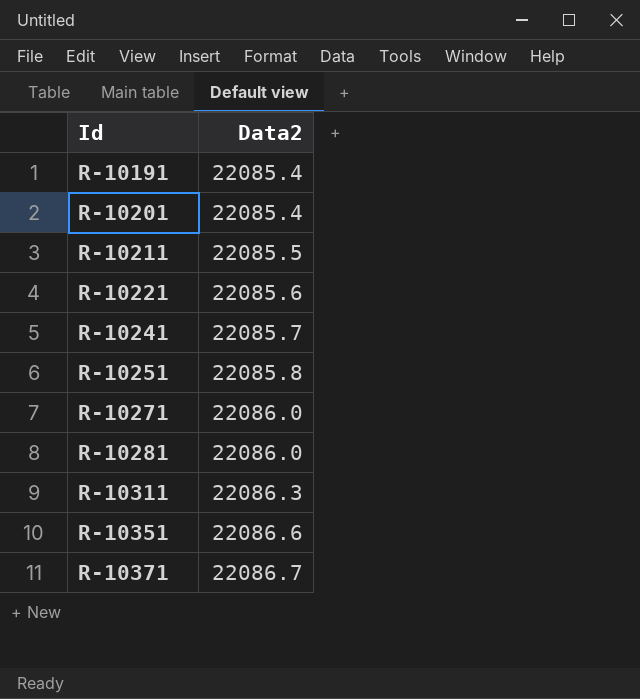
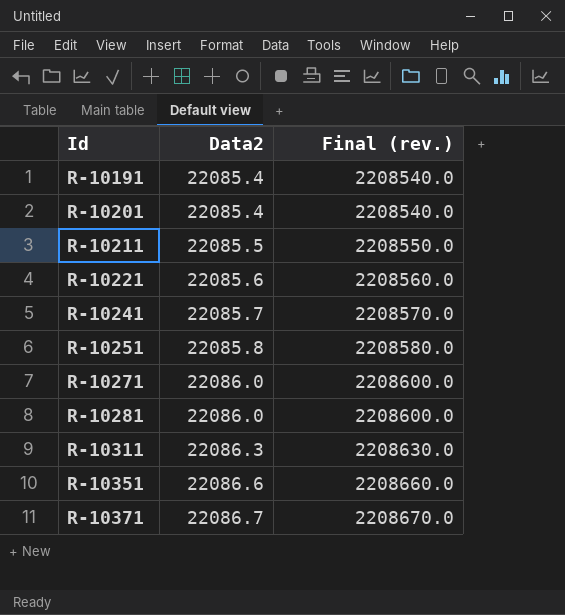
column Final (rev.) | formula: none -> [Data2] * 100

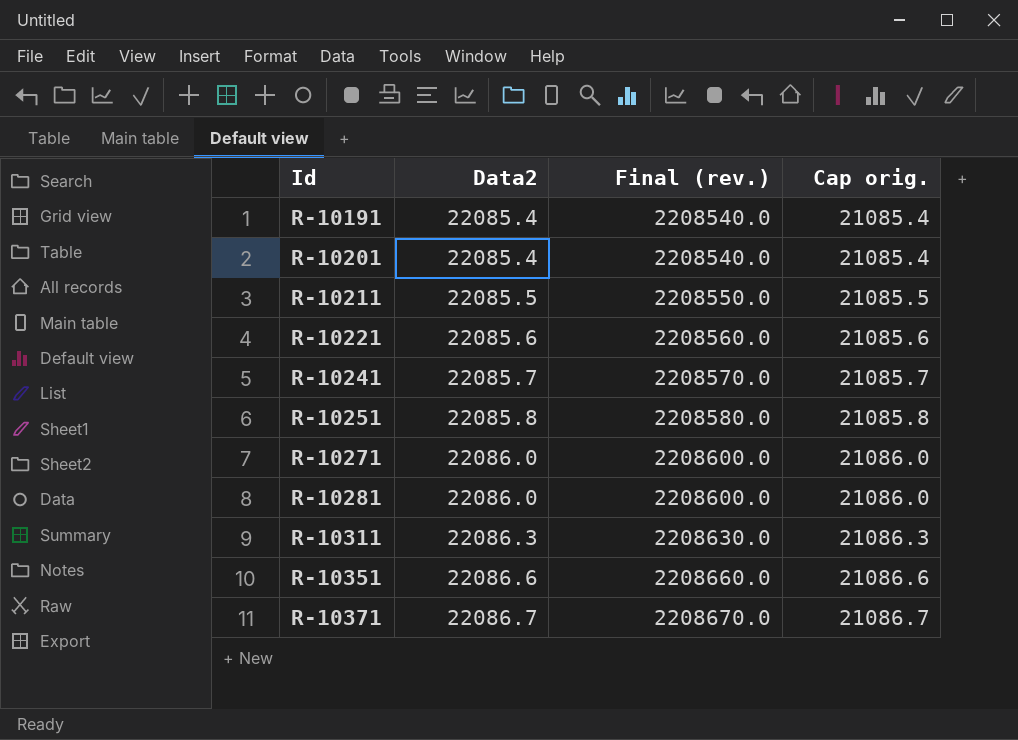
column Cap orig. | formula: none -> [Data2] - 1000

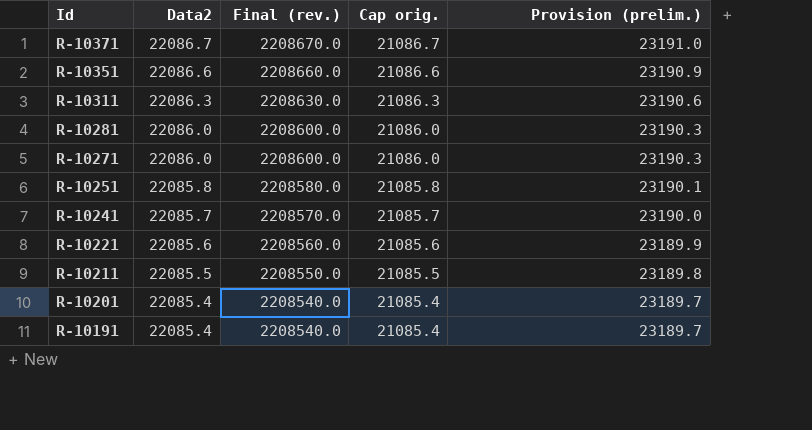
row order: Id ascending -> Id descending
column Provision (prelim.) | formula: none -> [Data2] * 1.05

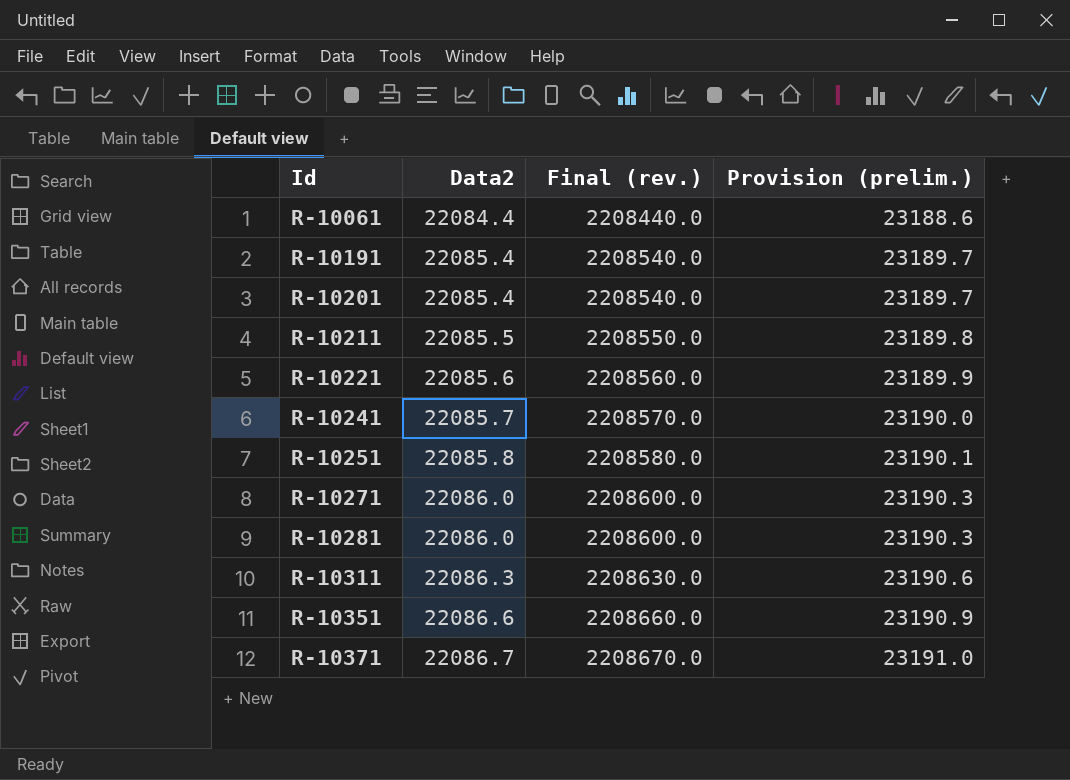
row order: Id descending -> Id ascending
column Cap orig. | formula: [Data2] - 1000 -> none
row R-10061: none -> 22084.4 | 2208440.0 | 23188.6

